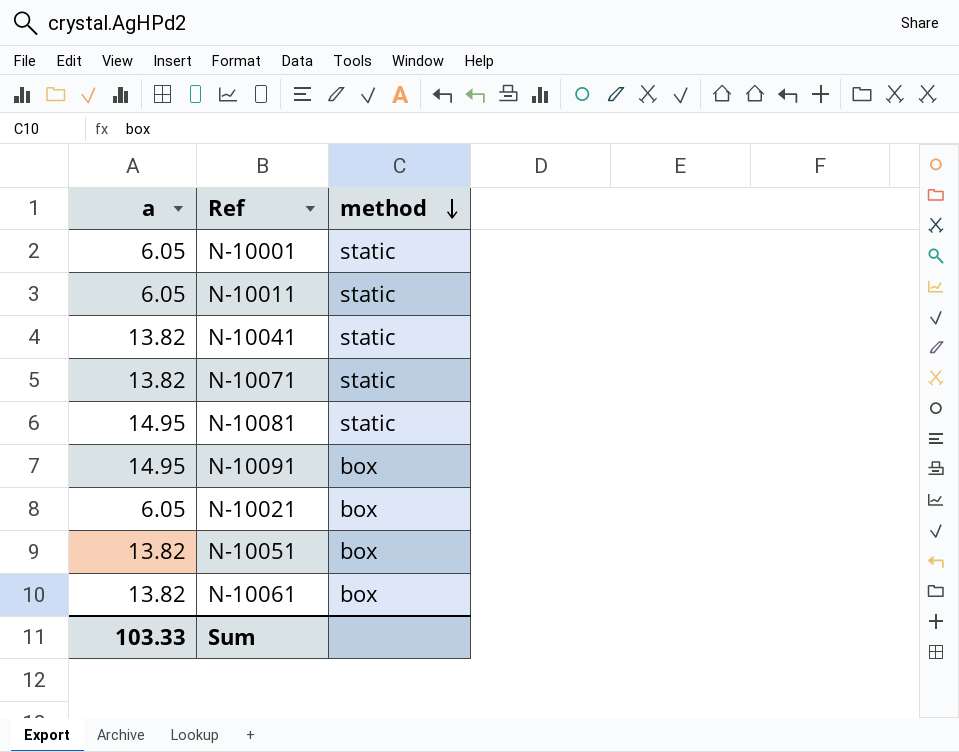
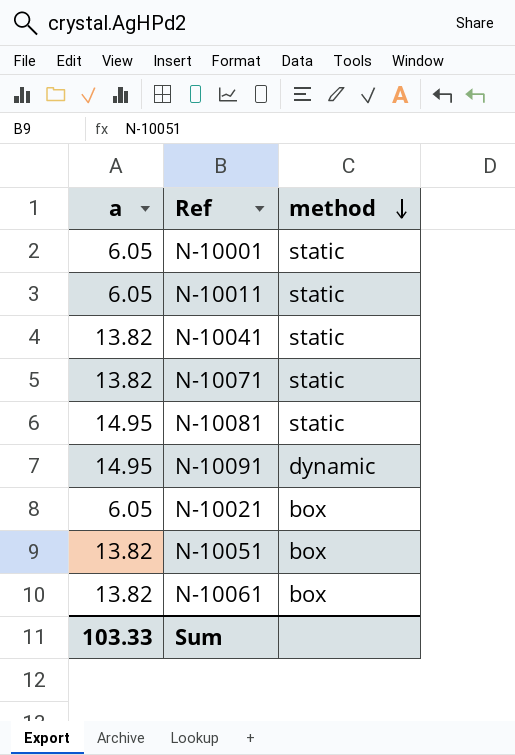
N-10091 | method: box -> dynamic

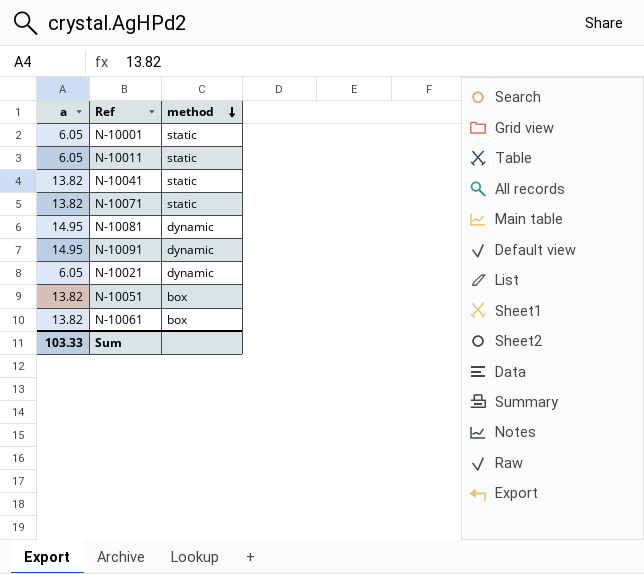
N-10081 | method: static -> dynamic
N-10021 | method: box -> dynamic

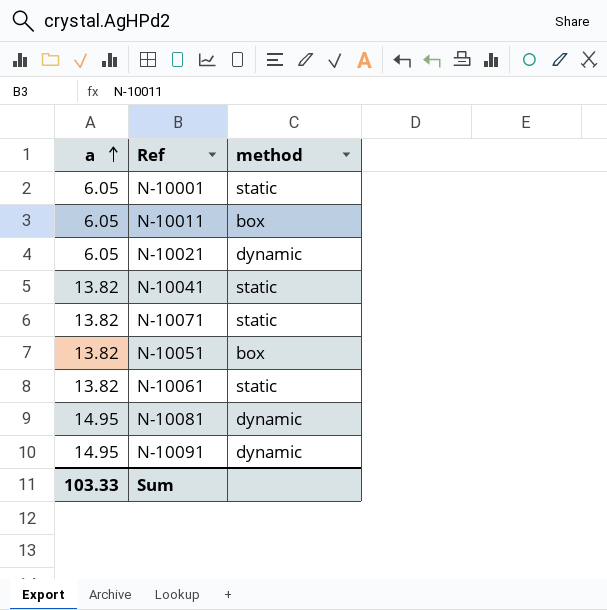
row order: method descending -> a ascending
N-10011 | method: static -> box
N-10061 | method: box -> static

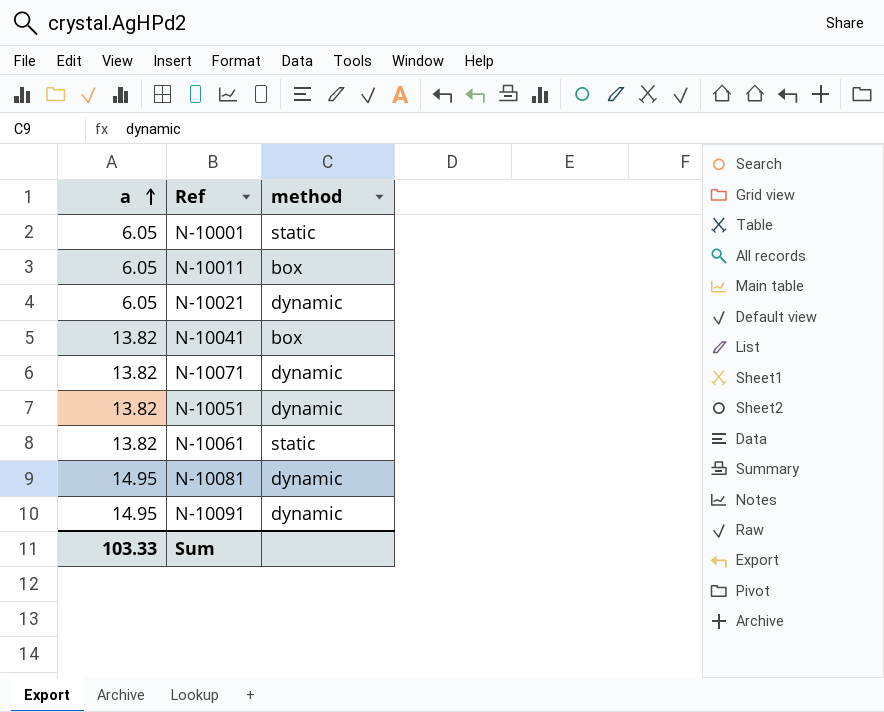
N-10041 | method: static -> box
N-10071 | method: static -> dynamic
N-10051 | method: box -> dynamic

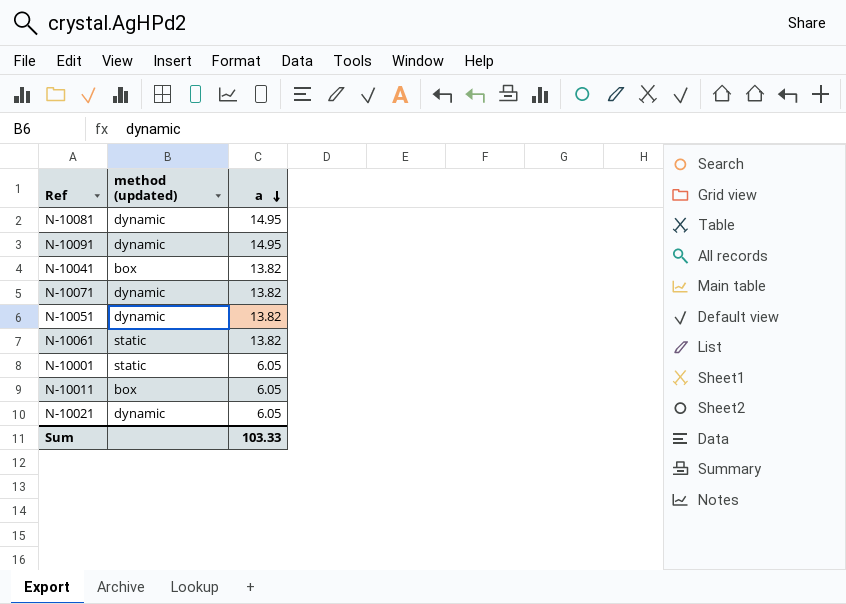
row order: a ascending -> a descending
column name: method -> method (updated)
column a | position: 1 -> 3

